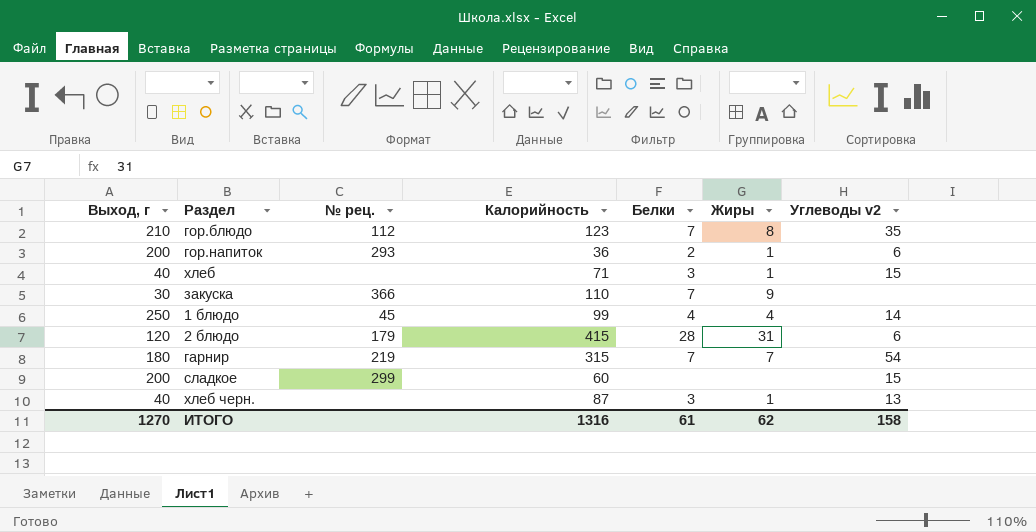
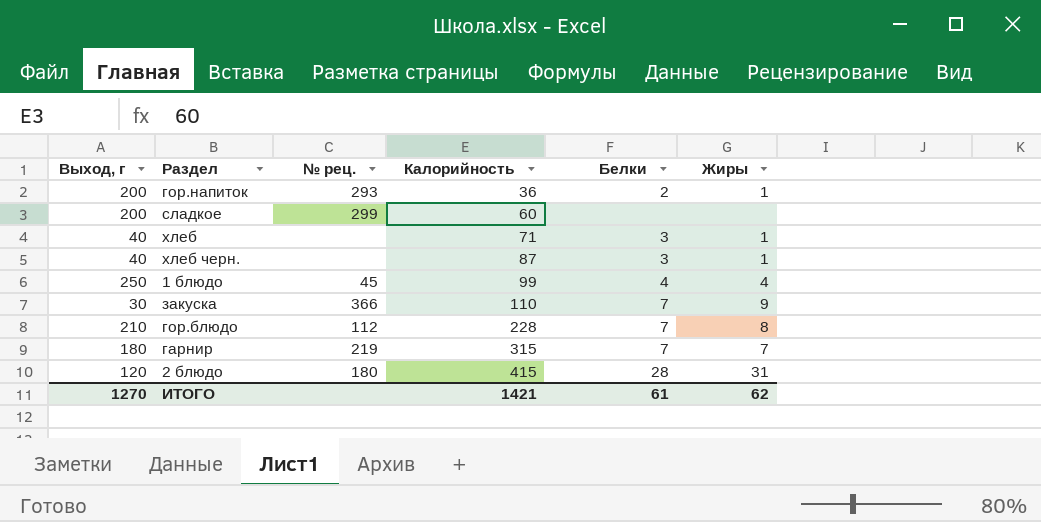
row order: none -> Калорийность ascending
column Углеводы v2 | position: 7 -> none
гор.блюдо | Калорийность: 123 -> 228
2 блюдо | № рец.: 179 -> 180
ИТОГО | Калорийность: 1316 -> 1421

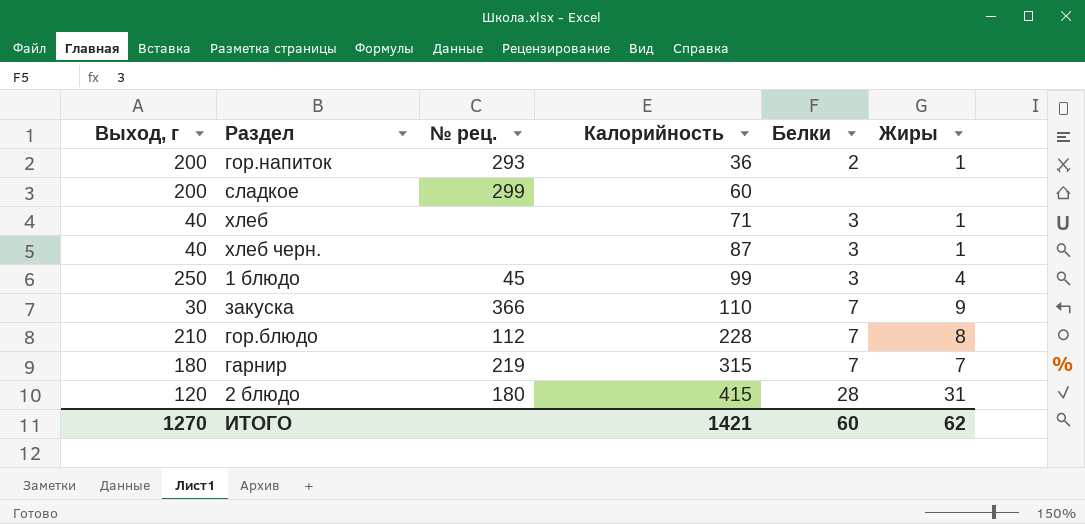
1 блюдо | Белки: 4 -> 3
ИТОГО | Белки: 61 -> 60

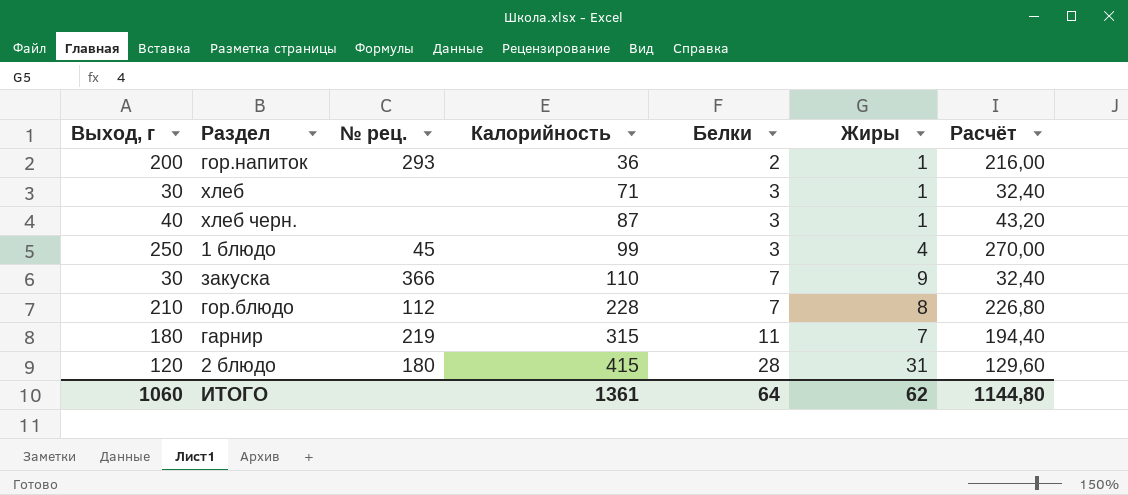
column Расчёт | formula: none -> [Выход, г] * 1,08
row сладкое: 200 | 299 | 60 | none | none -> none
хлеб | Выход, г: 40 -> 30
гарнир | Белки: 7 -> 11
ИТОГО | Выход, г: 1270 -> 1060
ИТОГО | Калорийность: 1421 -> 1361
ИТОГО | Белки: 60 -> 64

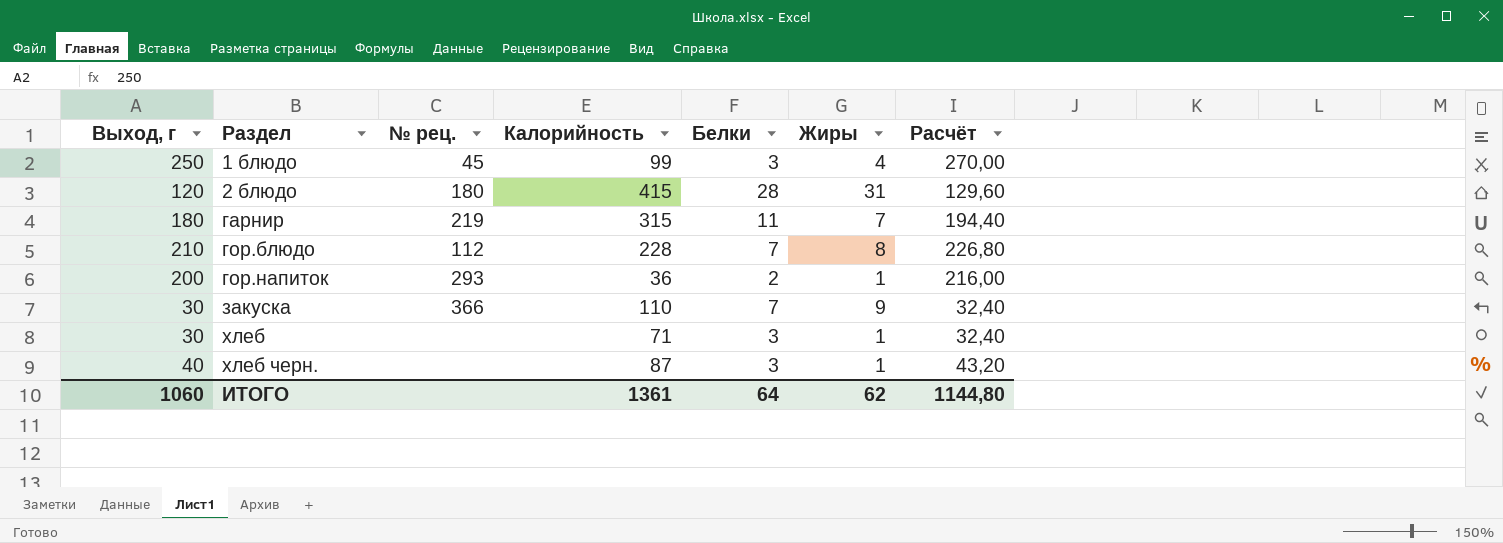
row order: Калорийность ascending -> Раздел ascending

